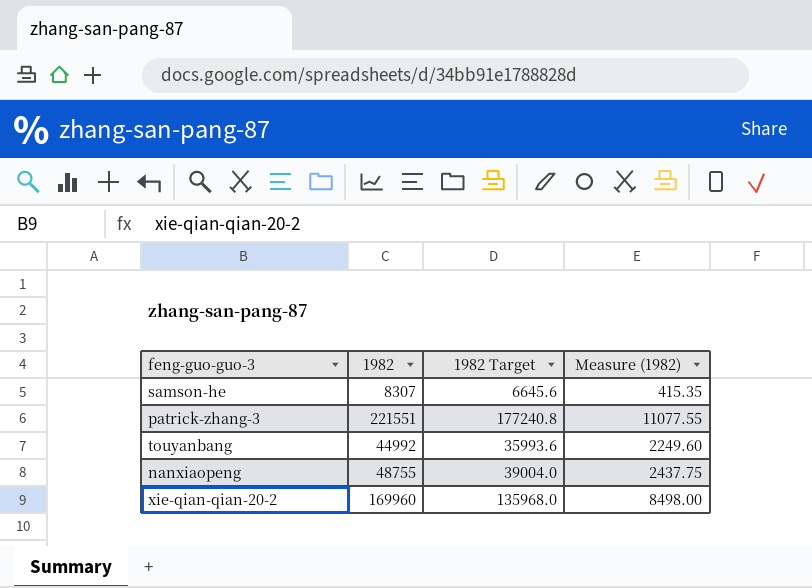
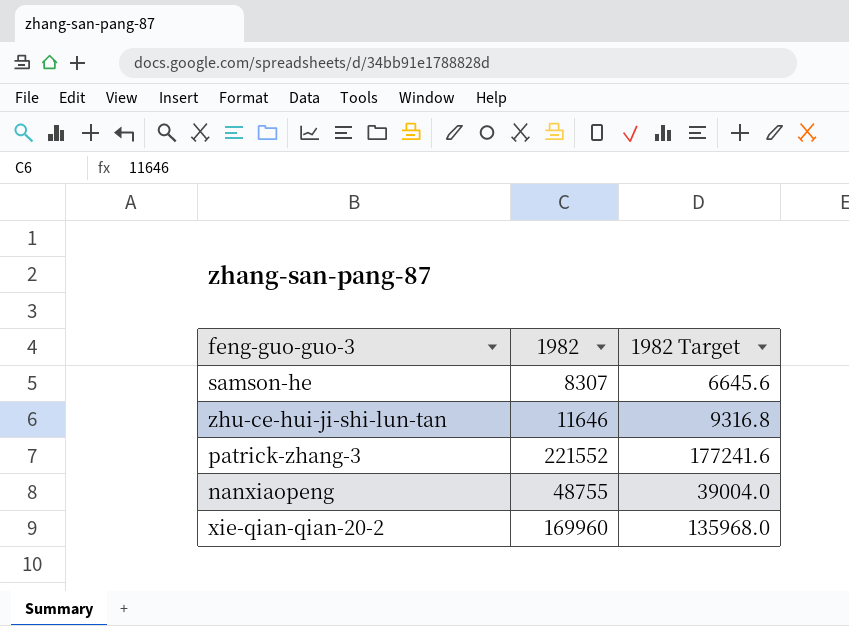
column Measure (1982) | formula: [1982] * 0.05 -> none
row touyanbang: 44992 | 35993.6 | 2249.60 -> none
row zhu-ce-hui-ji-shi-lun-tan: none -> 11646 | 9316.8
patrick-zhang-3 | 1982: 221551 -> 221552
patrick-zhang-3 | 1982 Target: 177240.8 -> 177241.6

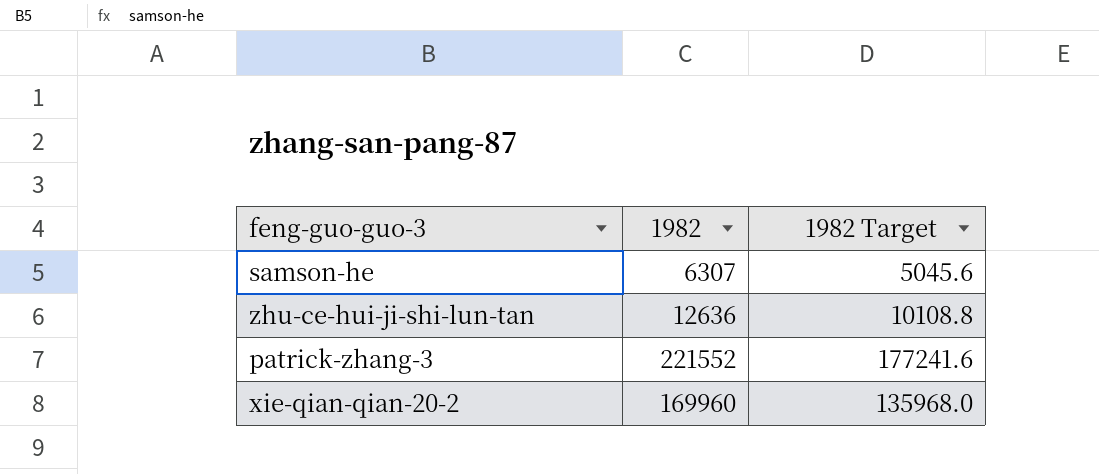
row nanxiaopeng: 48755 | 39004.0 -> none
samson-he | 1982: 8307 -> 6307
samson-he | 1982 Target: 6645.6 -> 5045.6
zhu-ce-hui-ji-shi-lun-tan | 1982: 11646 -> 12636
zhu-ce-hui-ji-shi-lun-tan | 1982 Target: 9316.8 -> 10108.8

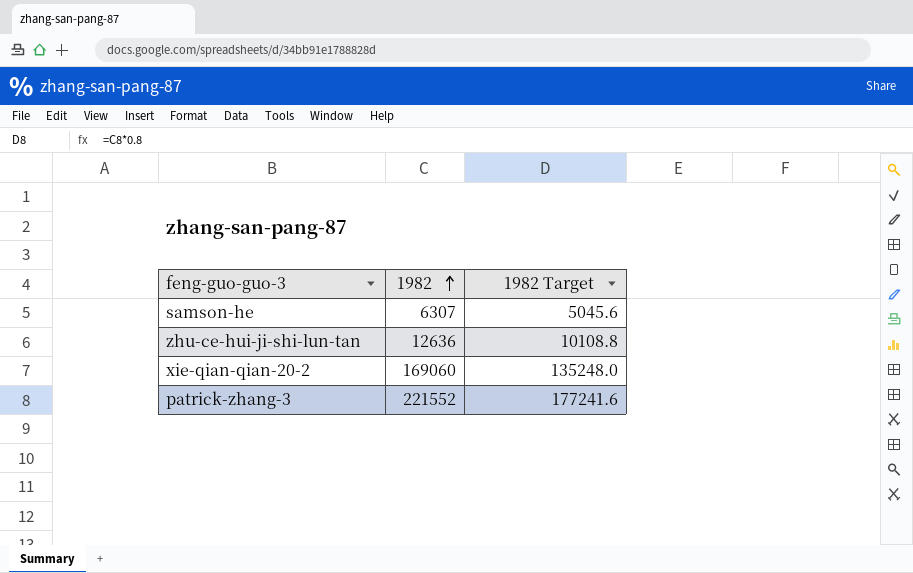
row order: none -> 1982 ascending
xie-qian-qian-20-2 | 1982: 169960 -> 169060
xie-qian-qian-20-2 | 1982 Target: 135968.0 -> 135248.0

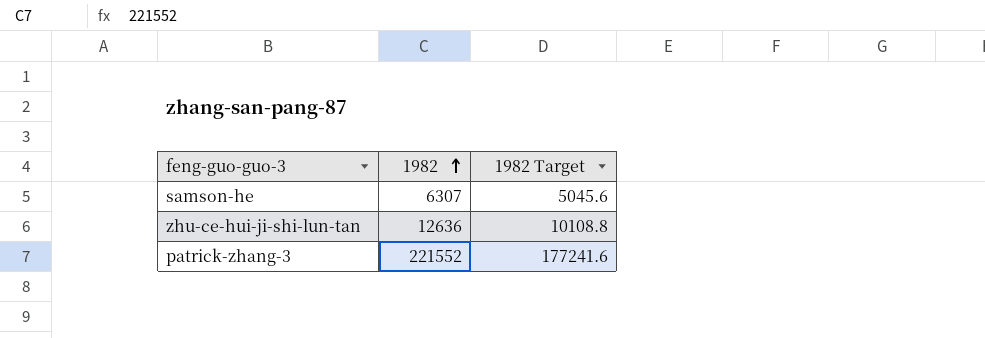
row xie-qian-qian-20-2: 169060 | 135248.0 -> none

